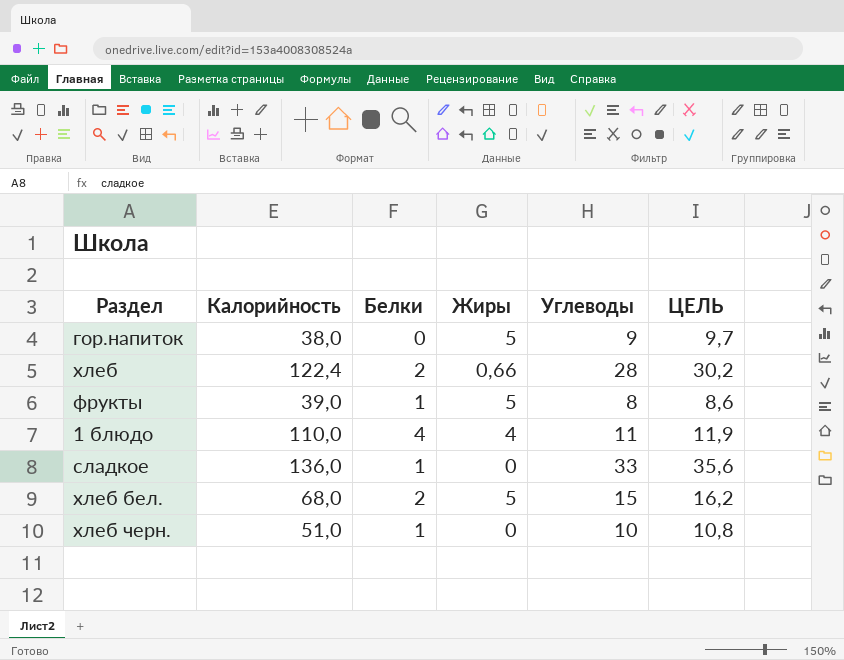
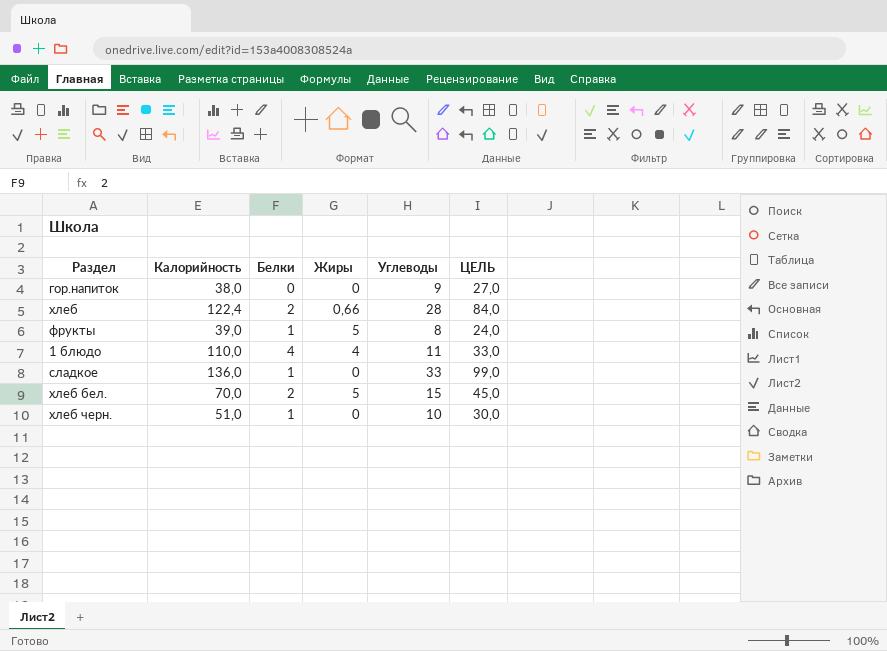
column ЦЕЛЬ | formula: [Углеводы] * 1,08 -> [Углеводы] * 3
гор.напиток | Жиры: 5 -> 0
хлеб бел. | Калорийность: 68,0 -> 70,0

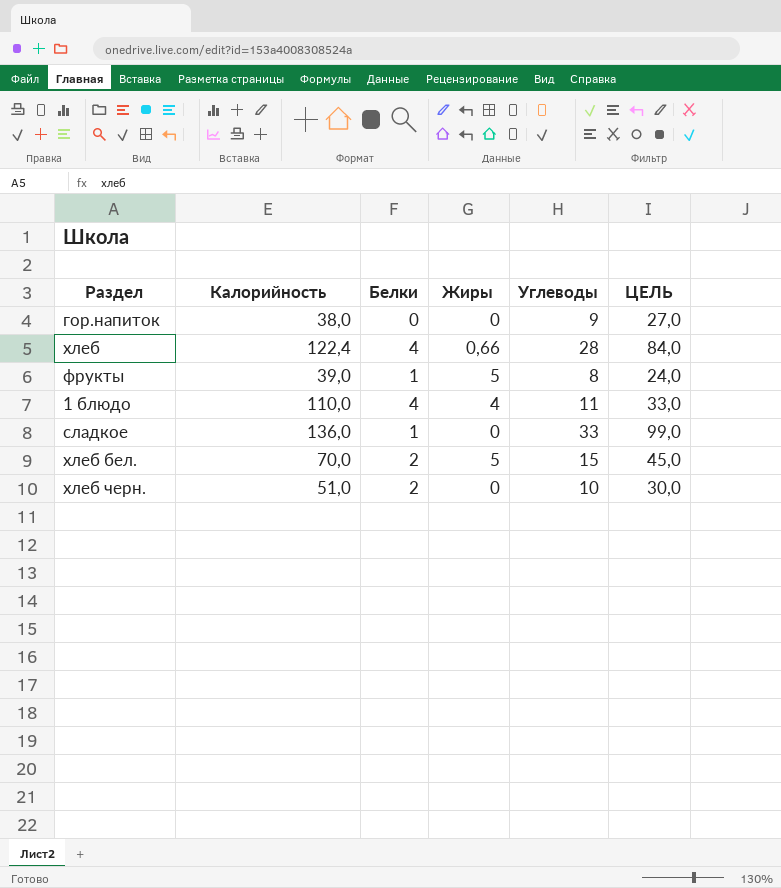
хлеб | Белки: 2 -> 4
хлеб черн. | Белки: 1 -> 2

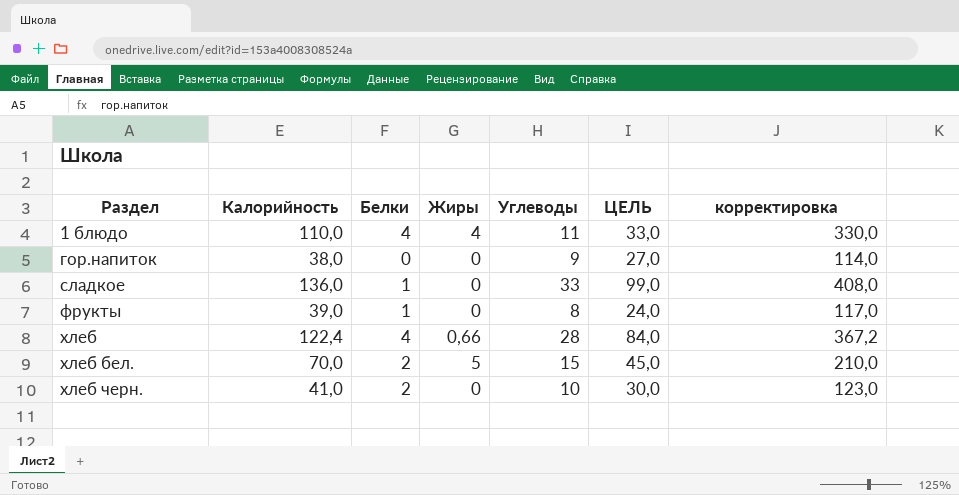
row order: none -> Раздел ascending
column корректировка | formula: none -> [Калорийность] * 3
фрукты | Жиры: 5 -> 0
хлеб черн. | Калорийность: 51,0 -> 41,0

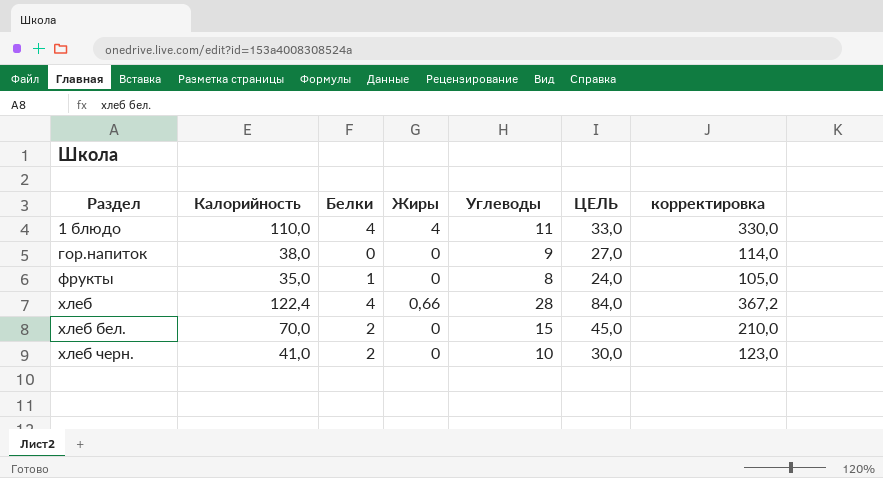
row сладкое: 136,0 | 1 | 0 | 33 | 99,0 | 408,0 -> none
фрукты | Калорийность: 39,0 -> 35,0
фрукты | корректировка: 117,0 -> 105,0
хлеб бел. | Жиры: 5 -> 0

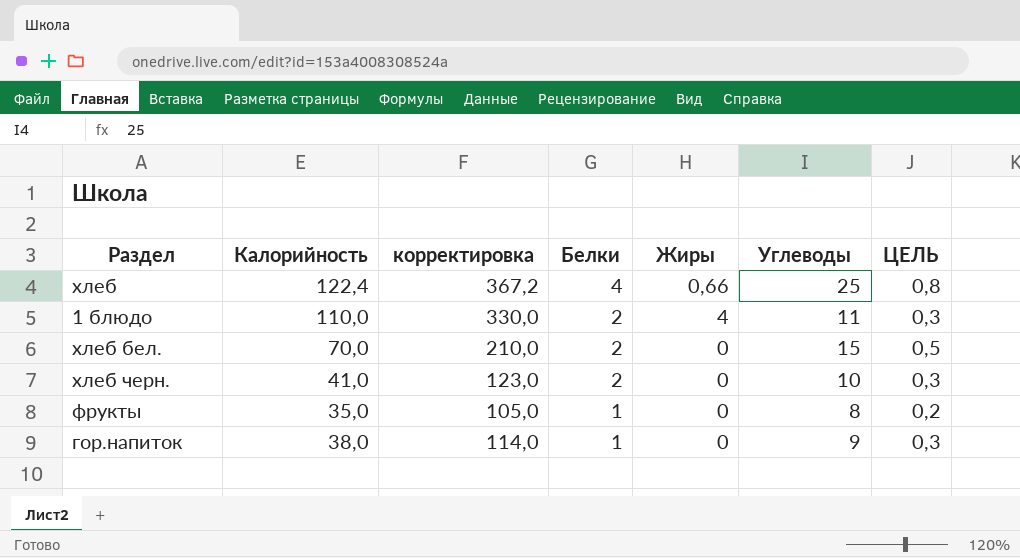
row order: Раздел ascending -> Белки descending
column корректировка | position: 7 -> 3
column ЦЕЛЬ | formula: [Углеводы] * 3 -> [Углеводы] * 0,03
хлеб | Углеводы: 28 -> 25
1 блюдо | Белки: 4 -> 2
гор.напиток | Белки: 0 -> 1

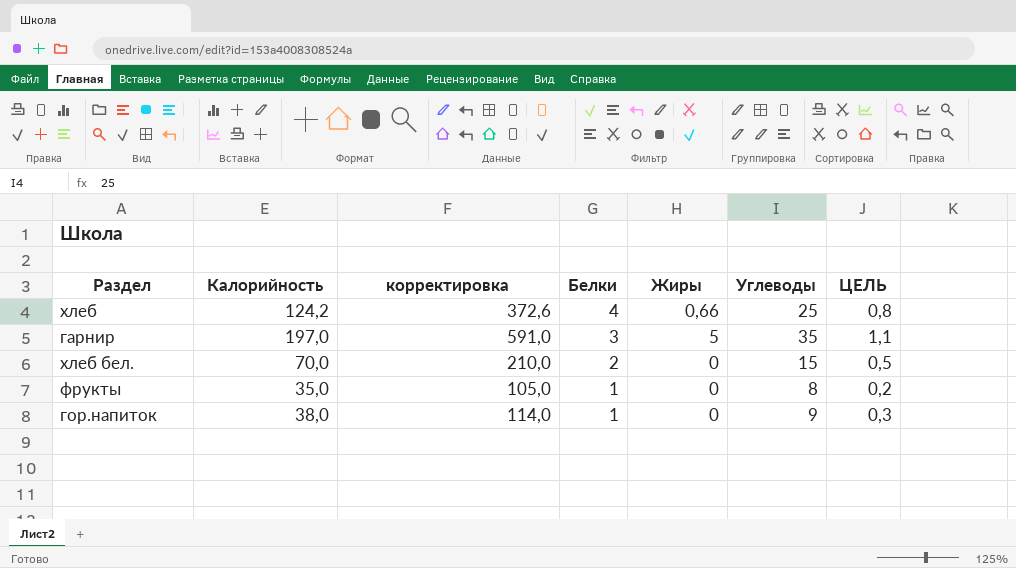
row 1 блюдо: 110,0 | 330,0 | 2 | 4 | 11 | 0,3 -> none
row хлеб черн.: 41,0 | 123,0 | 2 | 0 | 10 | 0,3 -> none
хлеб | Калорийность: 122,4 -> 124,2
хлеб | корректировка: 367,2 -> 372,6
row гарнир: none -> 197,0 | 591,0 | 3 | 5 | 35 | 1,1

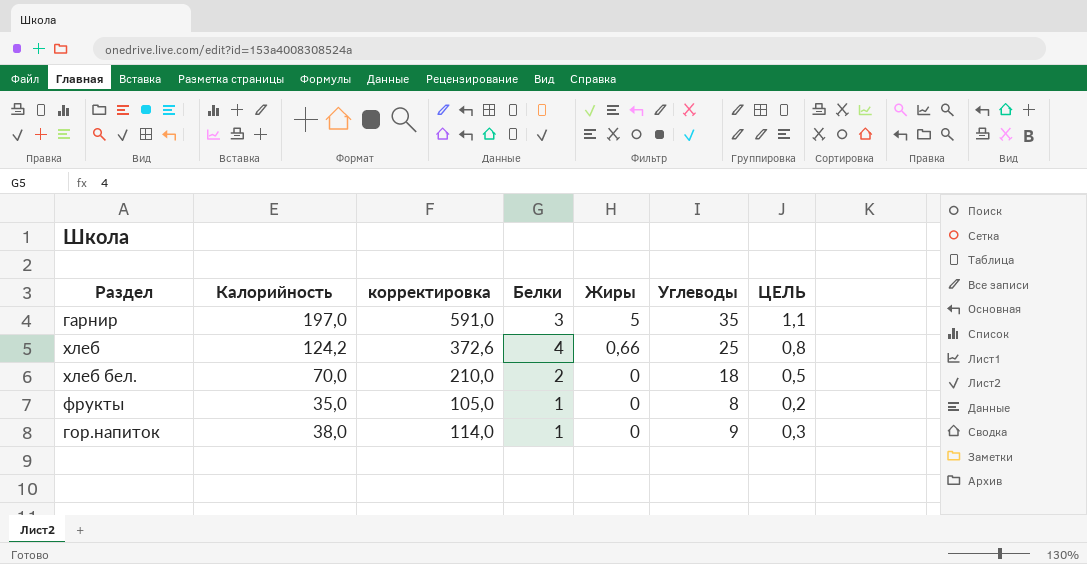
row order: Белки descending -> Жиры descending
хлеб бел. | Углеводы: 15 -> 18

